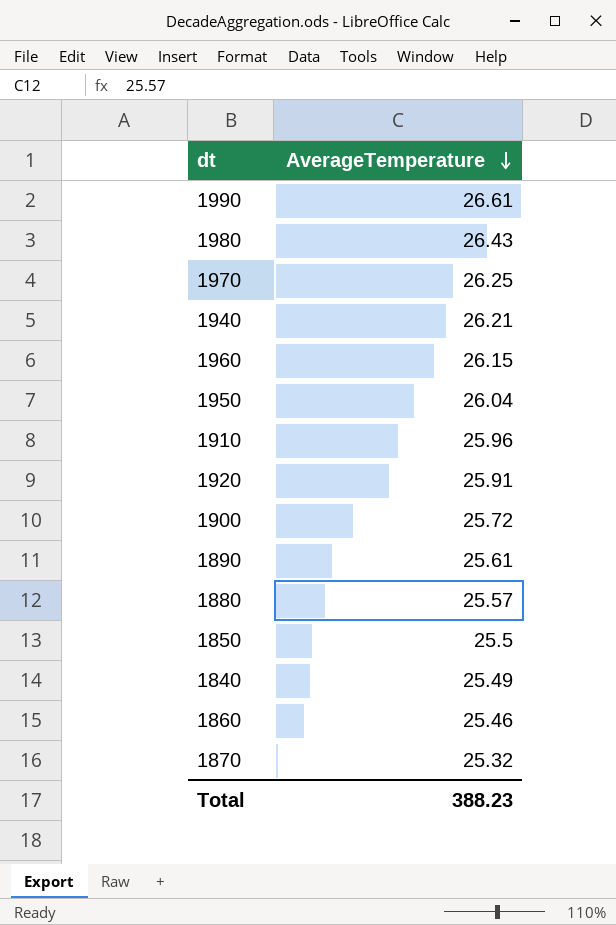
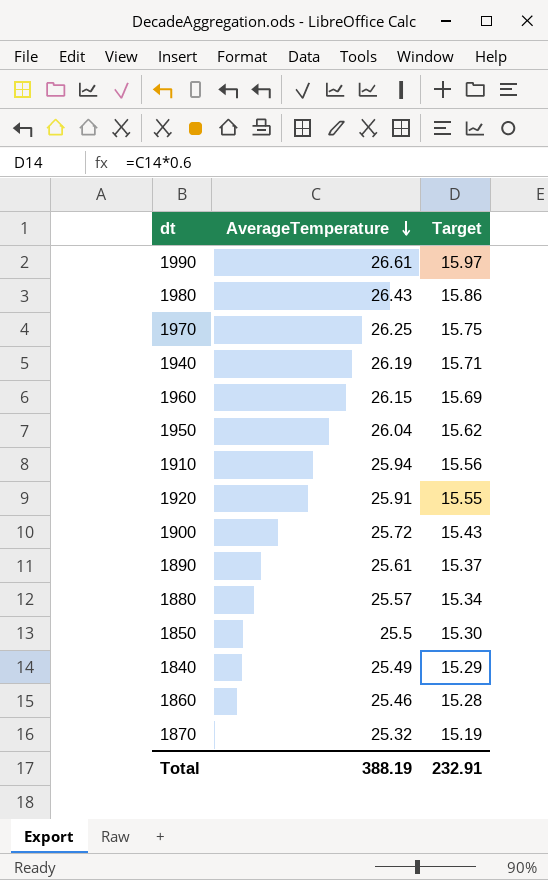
column Target | formula: none -> [AverageTemperature] * 0.6
1940 | AverageTemperature: 26.21 -> 26.19
1910 | AverageTemperature: 25.96 -> 25.94
Total | AverageTemperature: 388.23 -> 388.19

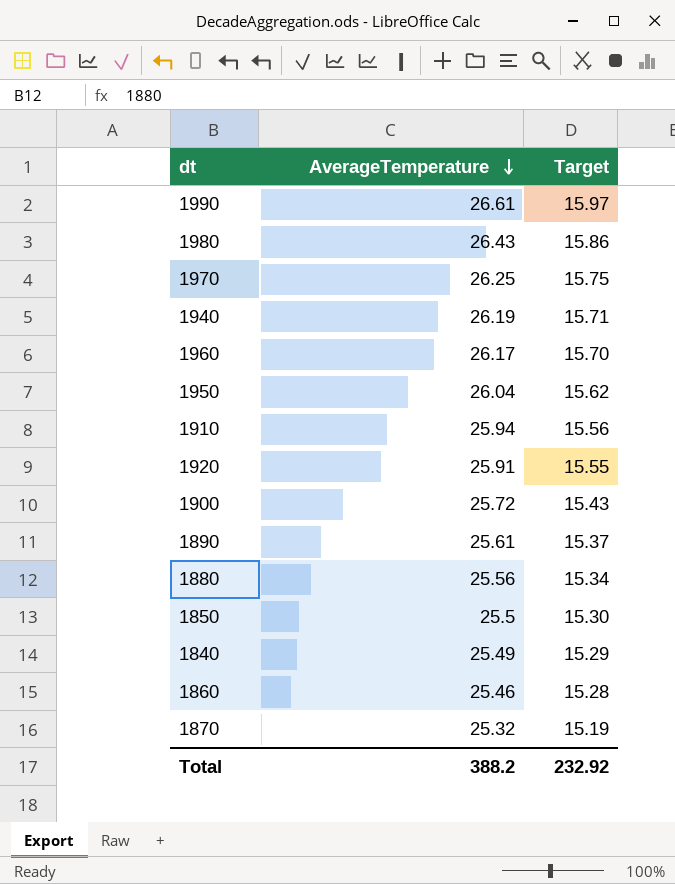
1960 | AverageTemperature: 26.15 -> 26.17
1960 | Target: 15.69 -> 15.70
1880 | AverageTemperature: 25.57 -> 25.56
Total | AverageTemperature: 388.19 -> 388.2
Total | Target: 232.91 -> 232.92

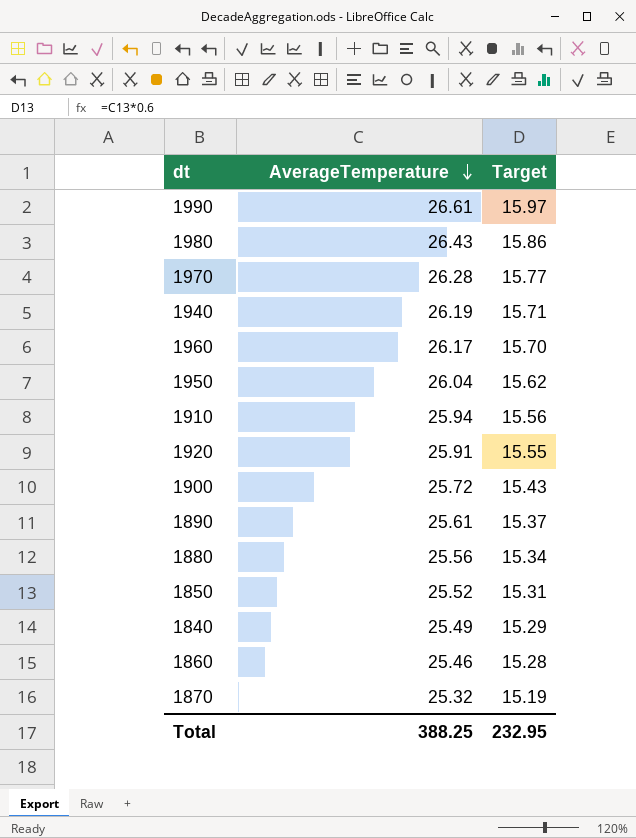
1970 | AverageTemperature: 26.25 -> 26.28
1970 | Target: 15.75 -> 15.77
1850 | AverageTemperature: 25.5 -> 25.52
1850 | Target: 15.30 -> 15.31
Total | AverageTemperature: 388.2 -> 388.25
Total | Target: 232.92 -> 232.95

